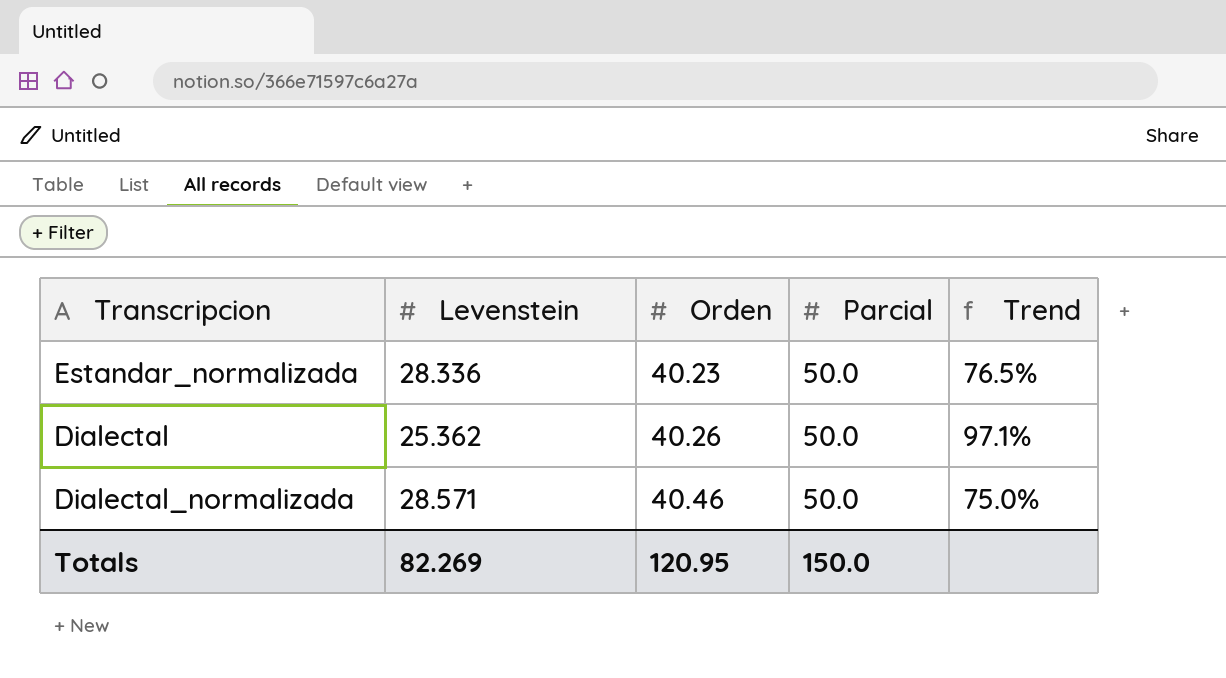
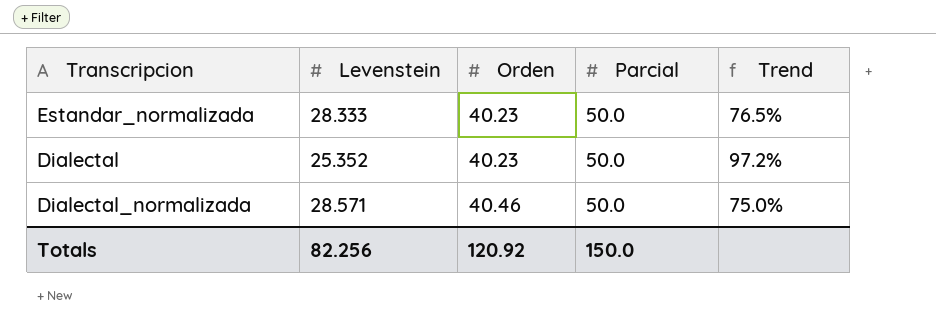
Estandar_normalizada | Levenstein: 28.336 -> 28.333
Dialectal | Levenstein: 25.362 -> 25.352
Dialectal | Orden: 40.26 -> 40.23
Dialectal | Trend: 97.1% -> 97.2%
Totals | Levenstein: 82.269 -> 82.256
Totals | Orden: 120.95 -> 120.92

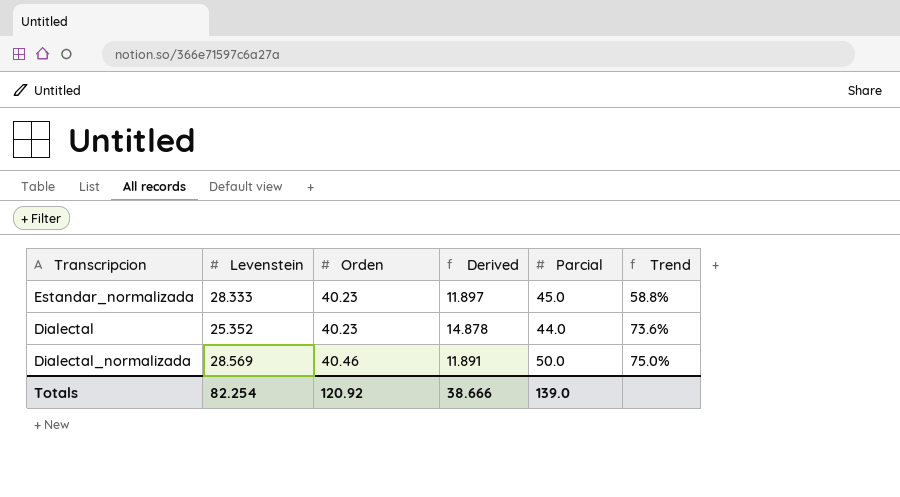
column Derived | formula: none -> [Orden] - [Levenstein]
Estandar_normalizada | Parcial: 50.0 -> 45.0
Estandar_normalizada | Trend: 76.5% -> 58.8%
Dialectal | Parcial: 50.0 -> 44.0
Dialectal | Trend: 97.2% -> 73.6%
Dialectal_normalizada | Levenstein: 28.571 -> 28.569
Totals | Levenstein: 82.256 -> 82.254
Totals | Parcial: 150.0 -> 139.0

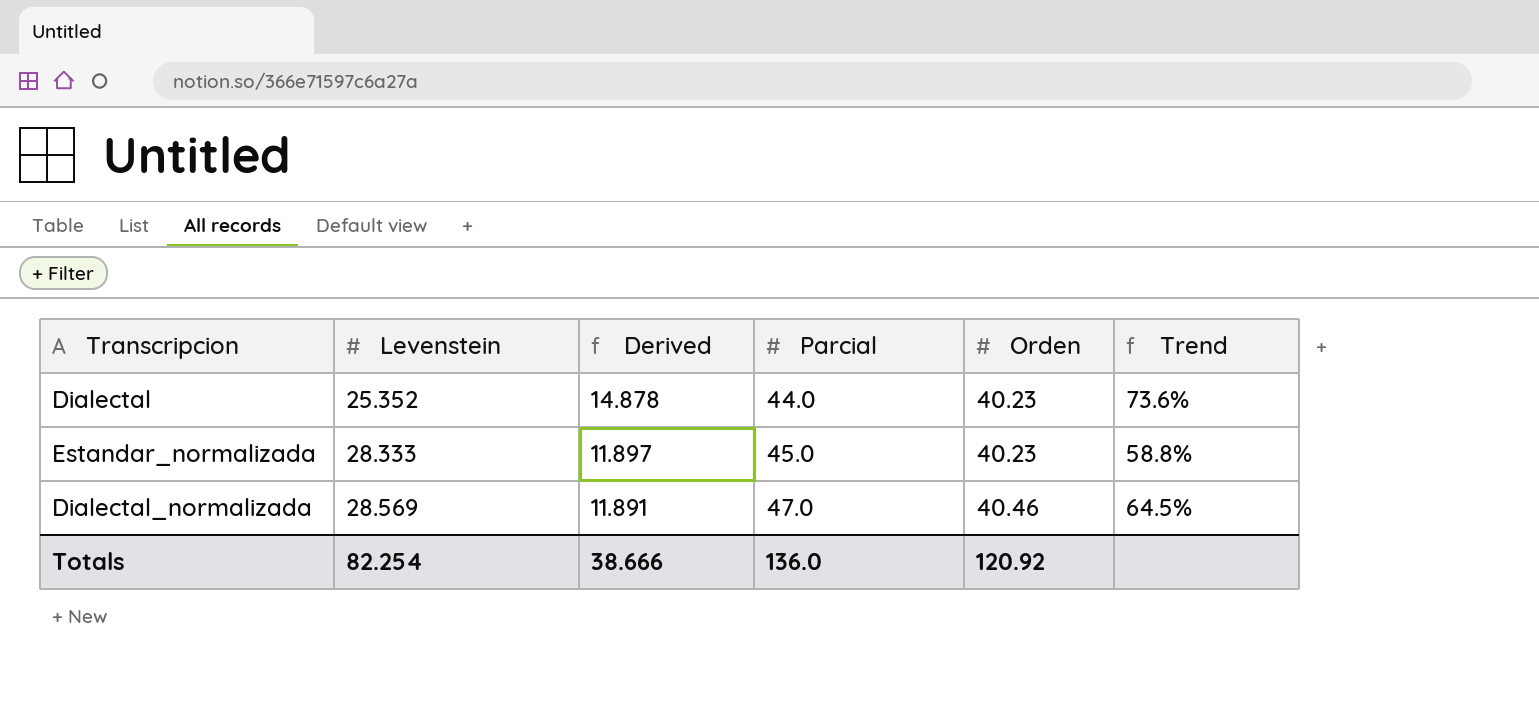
row order: Orden ascending -> Levenstein ascending
column Orden | position: 3 -> 5
Dialectal_normalizada | Parcial: 50.0 -> 47.0
Dialectal_normalizada | Trend: 75.0% -> 64.5%
Totals | Parcial: 139.0 -> 136.0

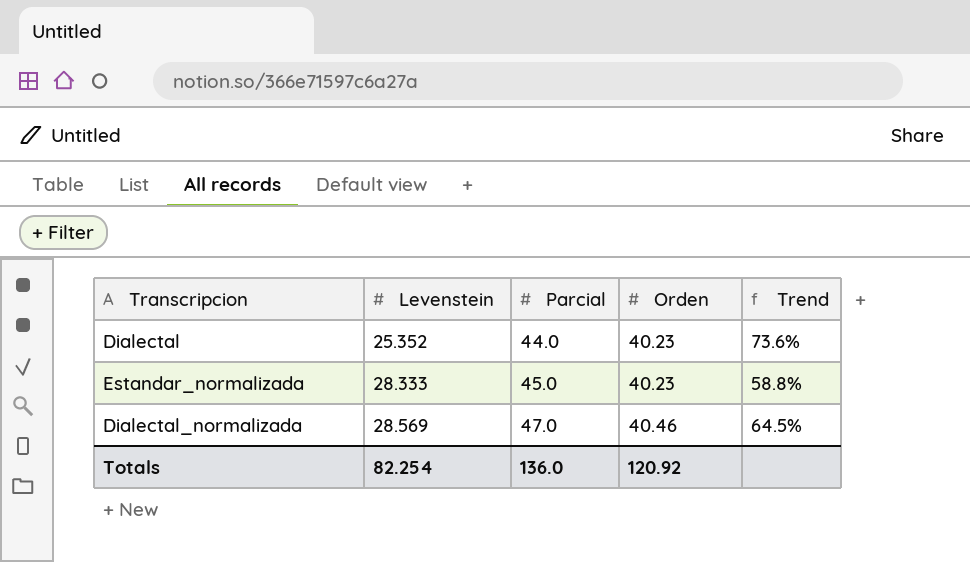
column Derived | formula: [Orden] - [Levenstein] -> none

